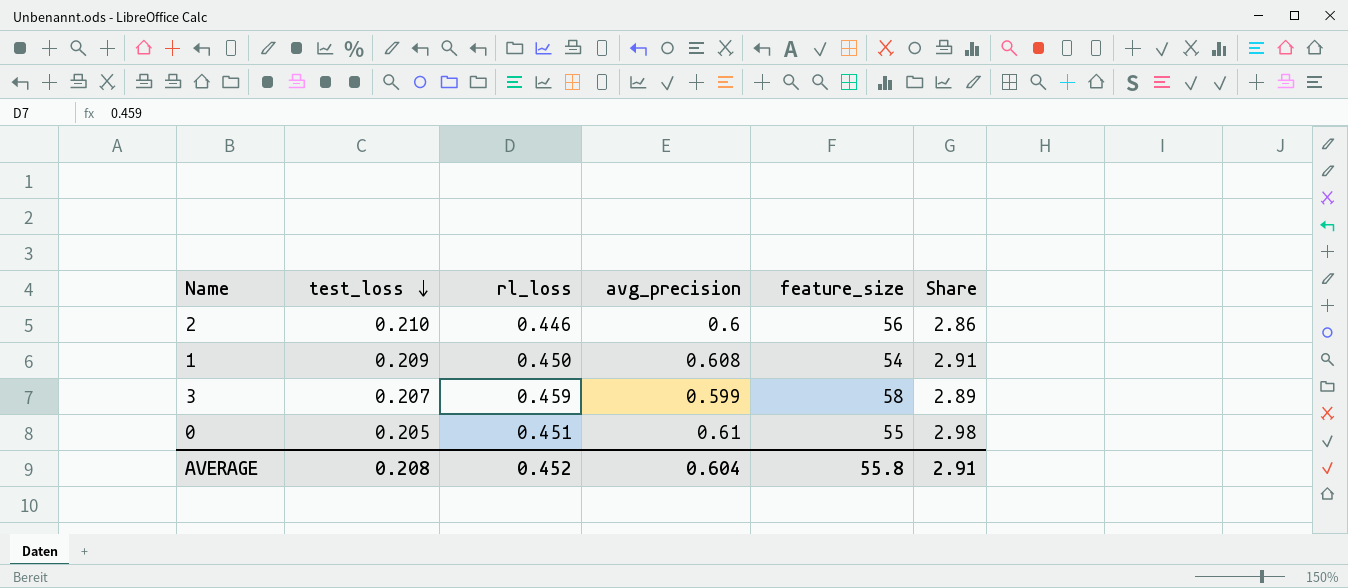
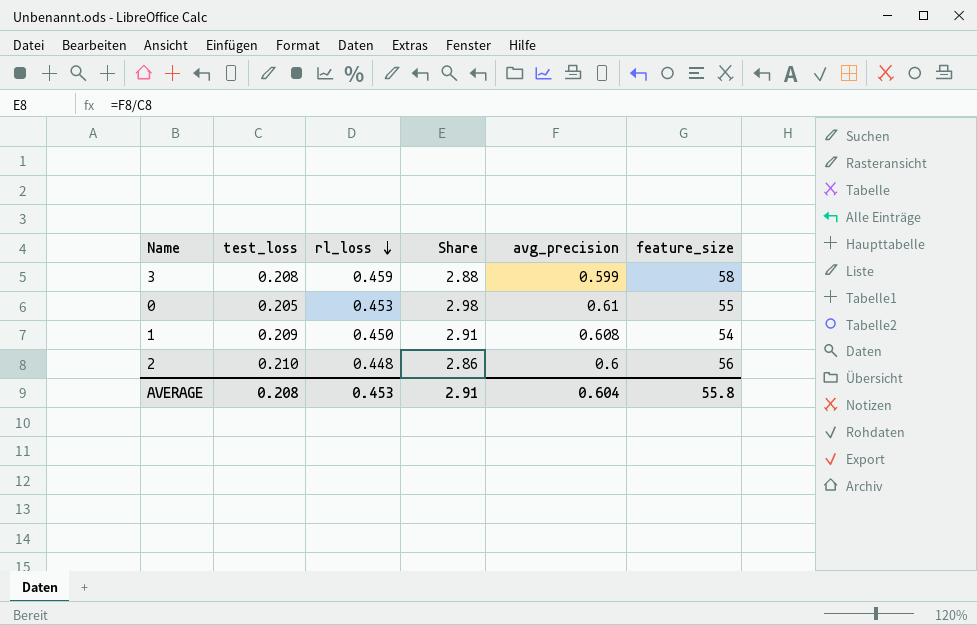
row order: test_loss descending -> rl_loss descending
column Share | position: 6 -> 4
3 | test_loss: 0.207 -> 0.208
3 | Share: 2.89 -> 2.88
0 | rl_loss: 0.451 -> 0.453
2 | rl_loss: 0.446 -> 0.448
AVERAGE | rl_loss: 0.452 -> 0.453

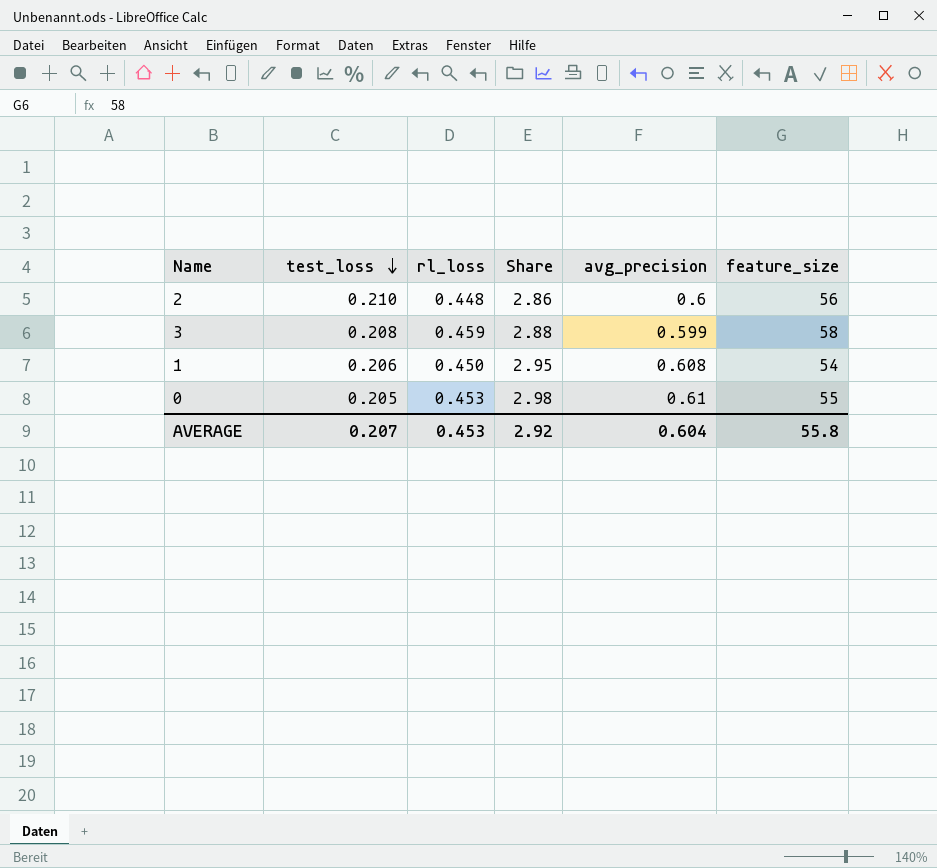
row order: rl_loss descending -> test_loss descending
1 | test_loss: 0.209 -> 0.206
1 | Share: 2.91 -> 2.95
AVERAGE | test_loss: 0.208 -> 0.207
AVERAGE | Share: 2.91 -> 2.92

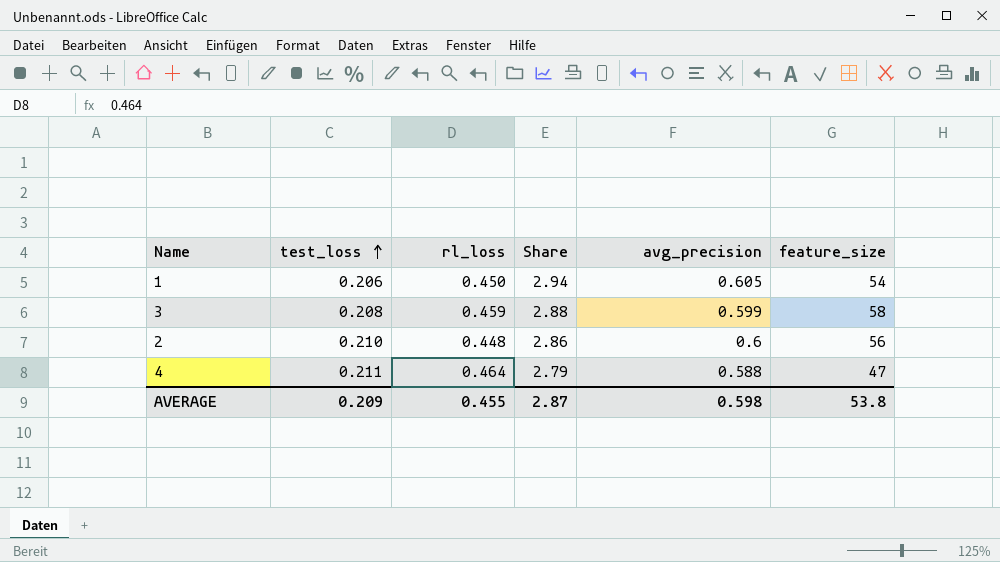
row order: test_loss descending -> test_loss ascending
row 0: 0.205 | 0.453 | 2.98 | 0.61 | 55 -> none
1 | Share: 2.95 -> 2.94
1 | avg_precision: 0.608 -> 0.605
row 4: none -> 0.211 | 0.464 | 2.79 | 0.588 | 47
AVERAGE | test_loss: 0.207 -> 0.209
AVERAGE | rl_loss: 0.453 -> 0.455
AVERAGE | Share: 2.92 -> 2.87
AVERAGE | avg_precision: 0.604 -> 0.598
AVERAGE | feature_size: 55.8 -> 53.8

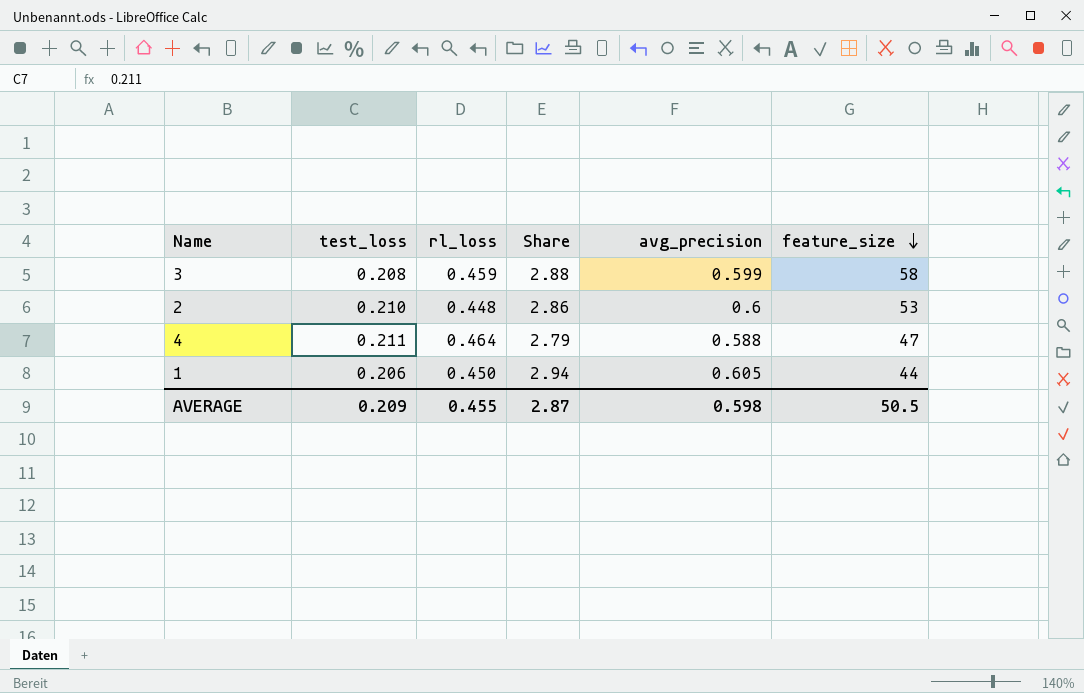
row order: test_loss ascending -> feature_size descending
2 | feature_size: 56 -> 53
1 | feature_size: 54 -> 44
AVERAGE | feature_size: 53.8 -> 50.5

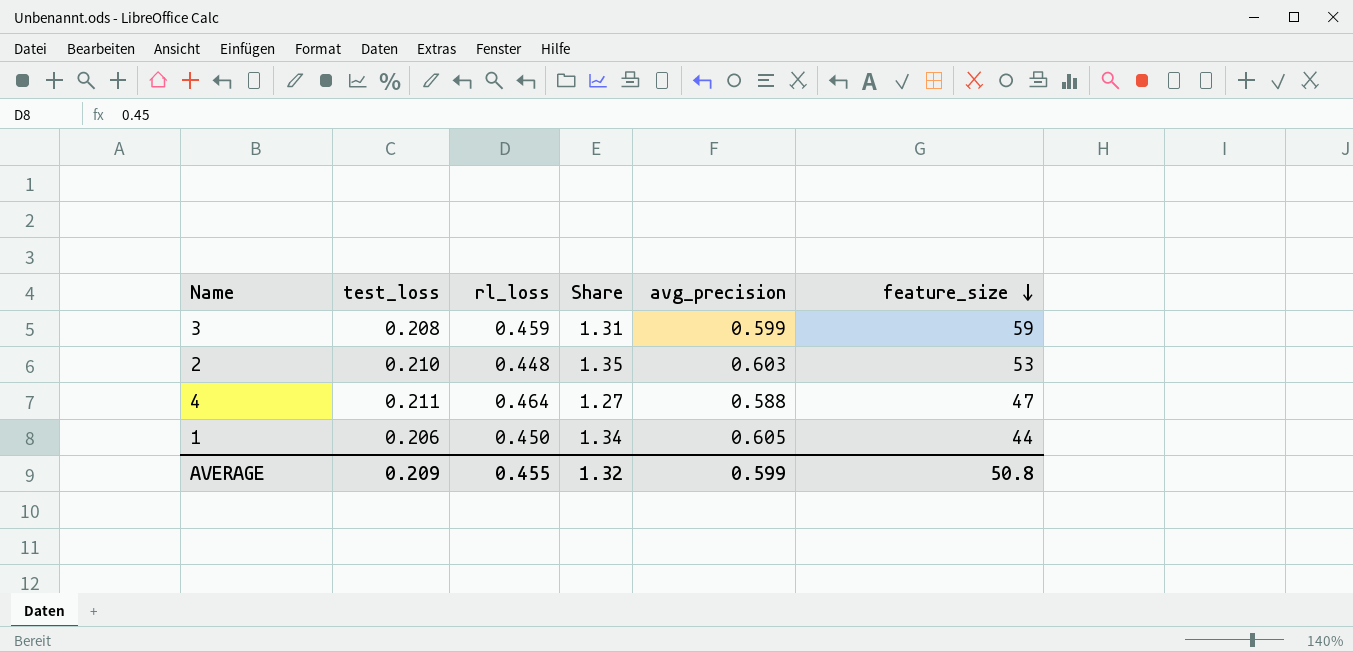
column Share | formula: [avg_precision] / [test_loss] -> [avg_precision] / [rl_loss]
3 | feature_size: 58 -> 59
2 | avg_precision: 0.6 -> 0.603
AVERAGE | Share: 2.87 -> 1.32
AVERAGE | avg_precision: 0.598 -> 0.599
AVERAGE | feature_size: 50.5 -> 50.8

